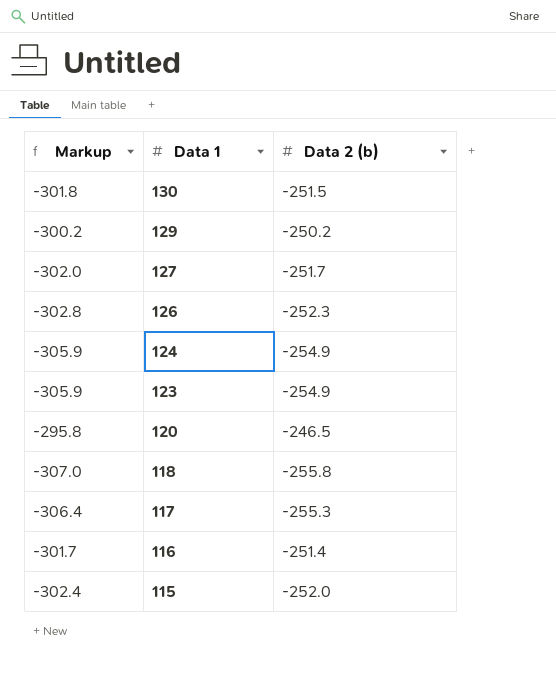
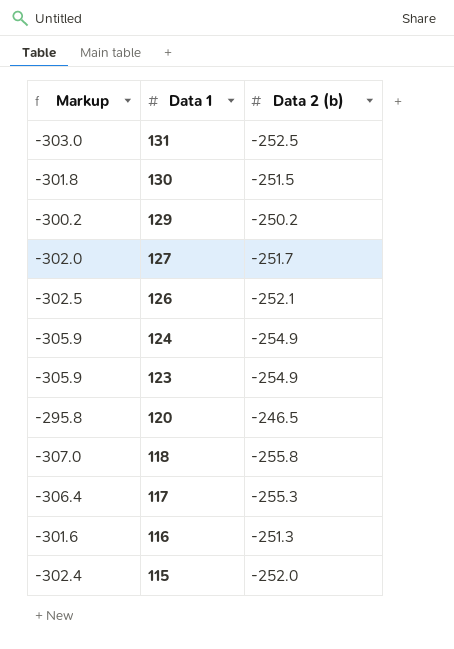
row 131: none -> -303.0 | -252.5
126 | Markup: -302.8 -> -302.5
126 | Data 2 (b): -252.3 -> -252.1
116 | Markup: -301.7 -> -301.6
116 | Data 2 (b): -251.4 -> -251.3

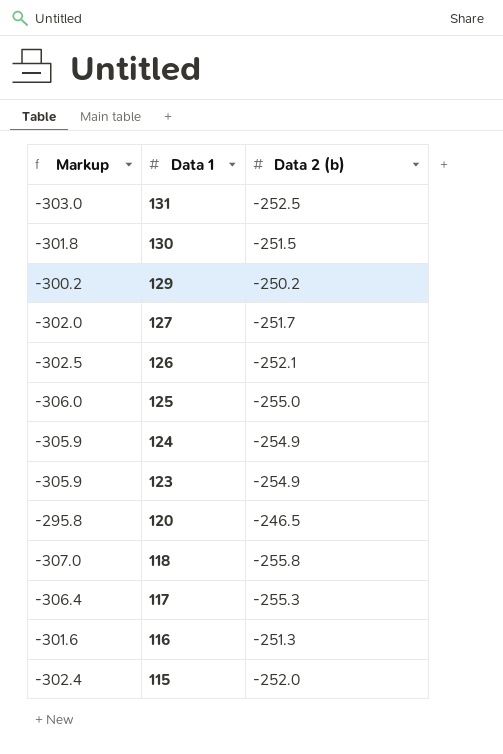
row 125: none -> -306.0 | -255.0

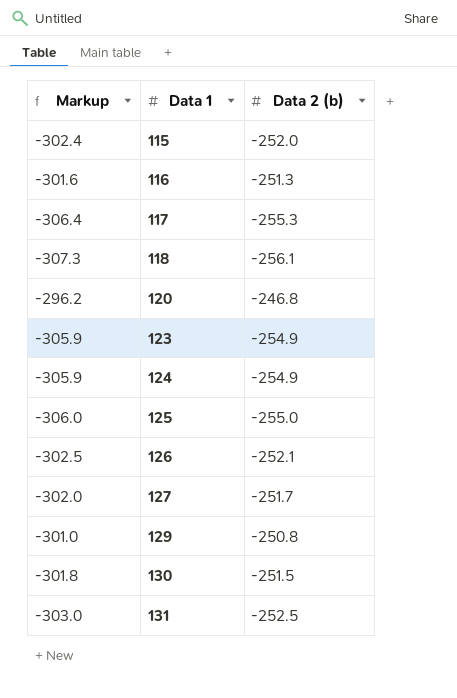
row order: Data 1 descending -> Data 1 ascending
118 | Markup: -307.0 -> -307.3
118 | Data 2 (b): -255.8 -> -256.1
120 | Markup: -295.8 -> -296.2
120 | Data 2 (b): -246.5 -> -246.8
129 | Markup: -300.2 -> -301.0
129 | Data 2 (b): -250.2 -> -250.8

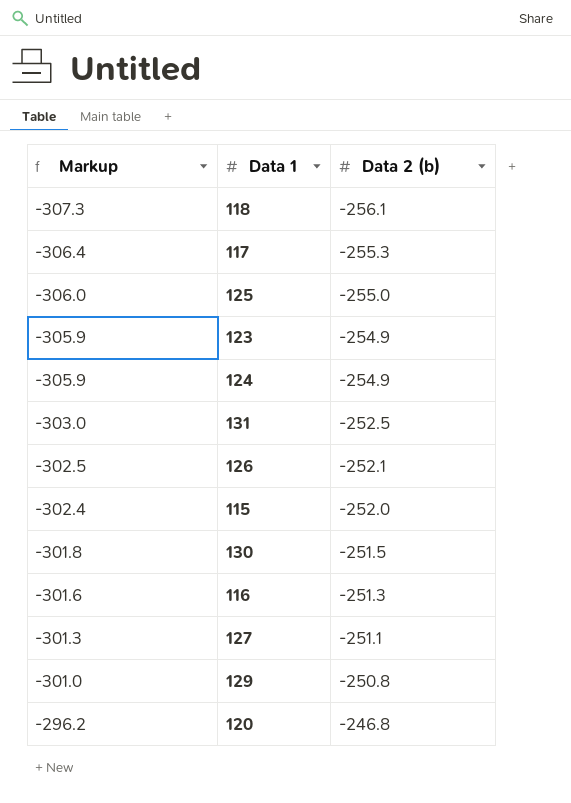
row order: Data 1 ascending -> Markup ascending
127 | Markup: -302.0 -> -301.3
127 | Data 2 (b): -251.7 -> -251.1

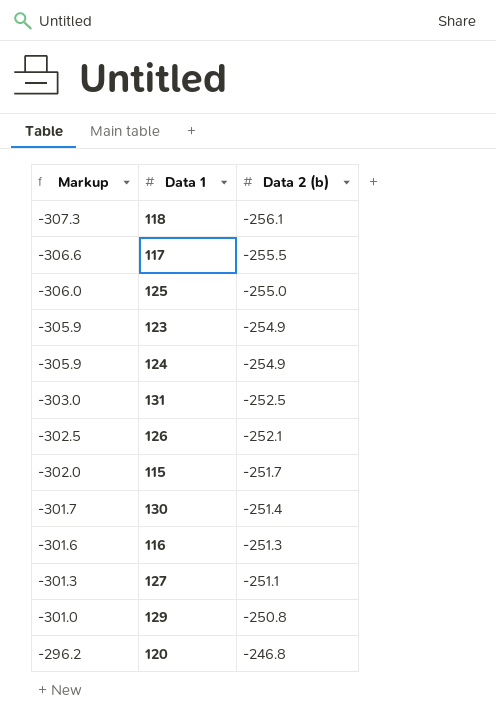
117 | Markup: -306.4 -> -306.6
117 | Data 2 (b): -255.3 -> -255.5
115 | Markup: -302.4 -> -302.0
115 | Data 2 (b): -252.0 -> -251.7
130 | Markup: -301.8 -> -301.7
130 | Data 2 (b): -251.5 -> -251.4

